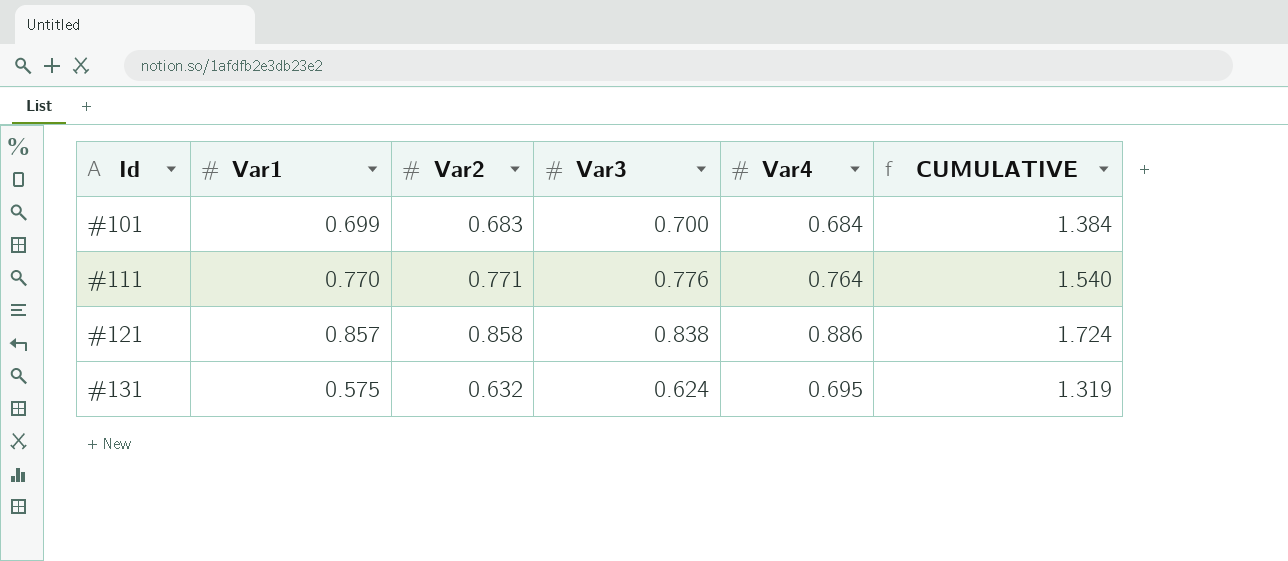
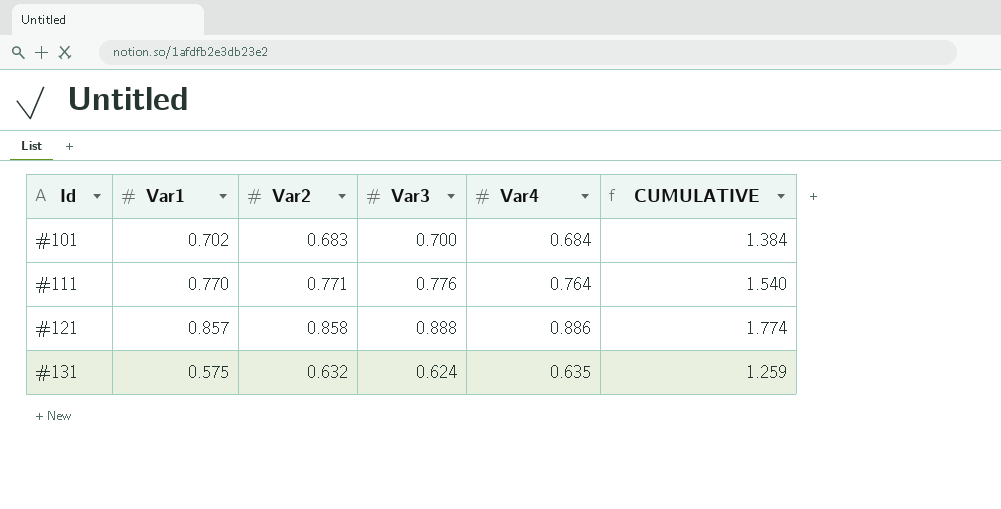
#101 | Var1: 0.699 -> 0.702
#121 | Var3: 0.838 -> 0.888
#121 | CUMULATIVE: 1.724 -> 1.774
#131 | Var4: 0.695 -> 0.635
#131 | CUMULATIVE: 1.319 -> 1.259

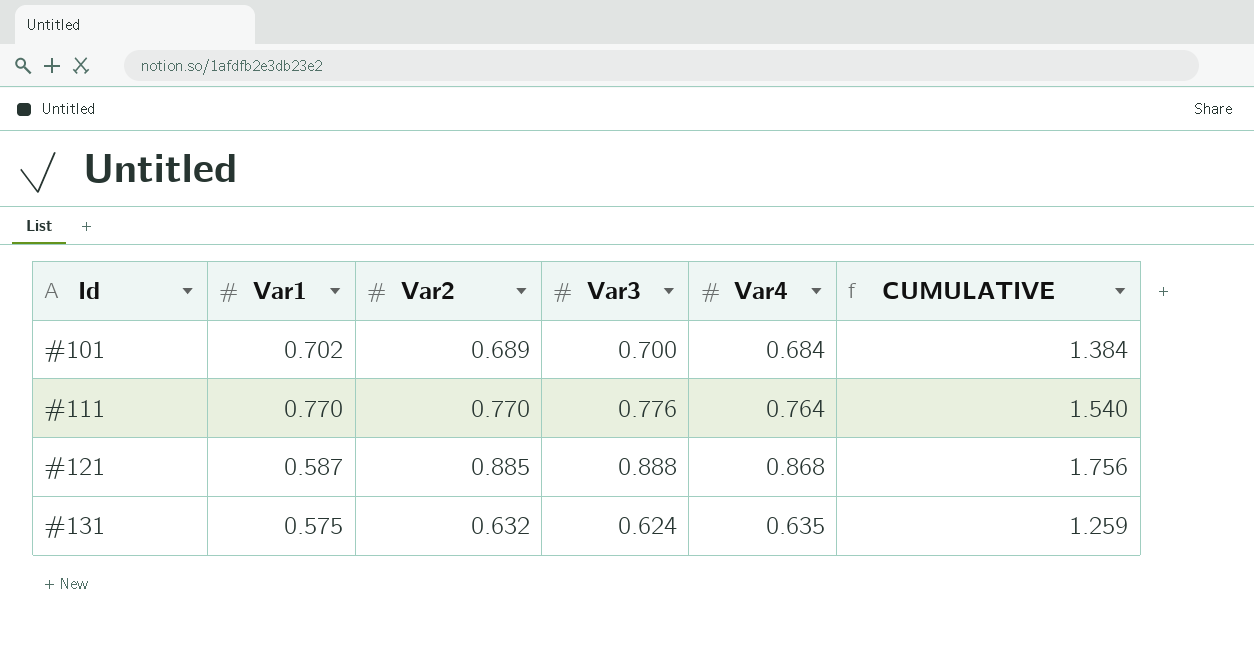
#101 | Var2: 0.683 -> 0.689
#111 | Var2: 0.771 -> 0.770
#121 | Var1: 0.857 -> 0.587
#121 | Var2: 0.858 -> 0.885
#121 | Var4: 0.886 -> 0.868
#121 | CUMULATIVE: 1.774 -> 1.756

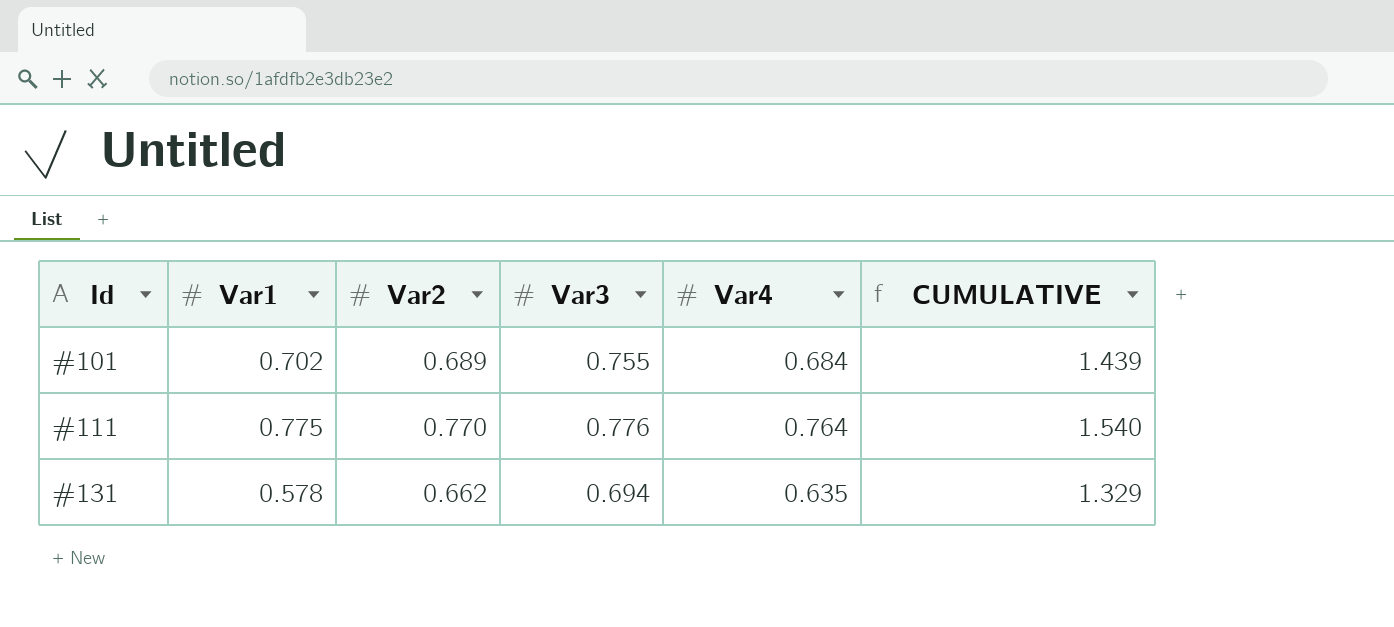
row #121: 0.587 | 0.885 | 0.888 | 0.868 | 1.756 -> none
#101 | Var3: 0.700 -> 0.755
#101 | CUMULATIVE: 1.384 -> 1.439
#111 | Var1: 0.770 -> 0.775
#131 | Var1: 0.575 -> 0.578
#131 | Var2: 0.632 -> 0.662
#131 | Var3: 0.624 -> 0.694
#131 | CUMULATIVE: 1.259 -> 1.329

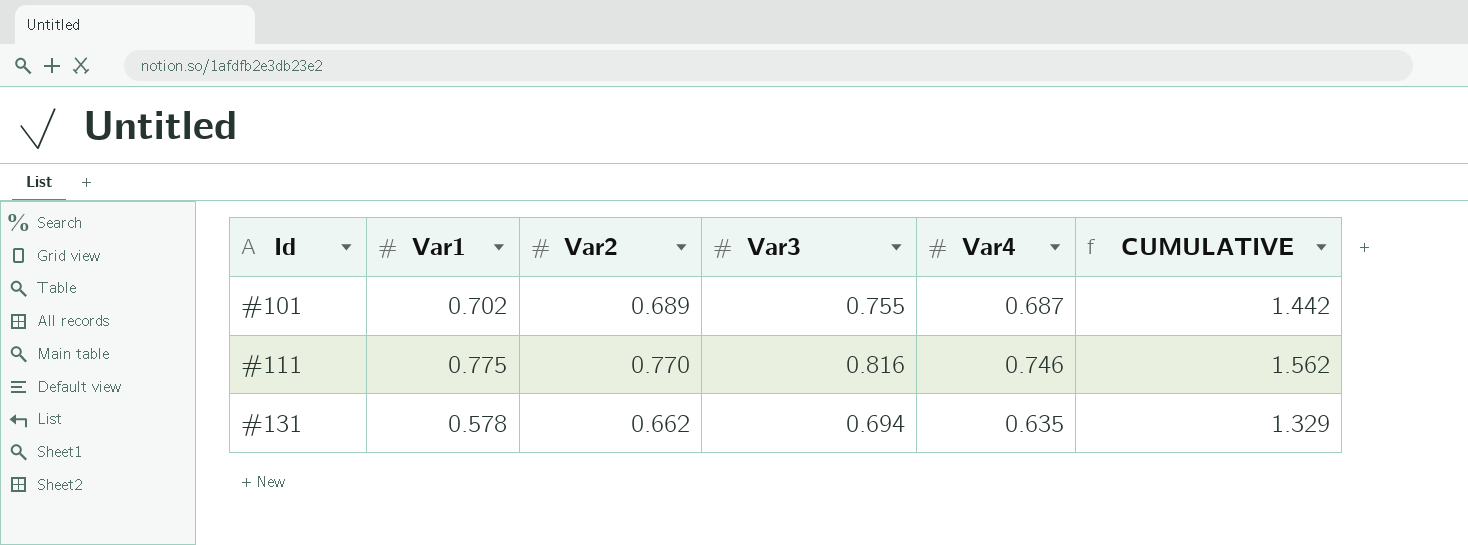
#101 | Var4: 0.684 -> 0.687
#101 | CUMULATIVE: 1.439 -> 1.442
#111 | Var3: 0.776 -> 0.816
#111 | Var4: 0.764 -> 0.746
#111 | CUMULATIVE: 1.540 -> 1.562

